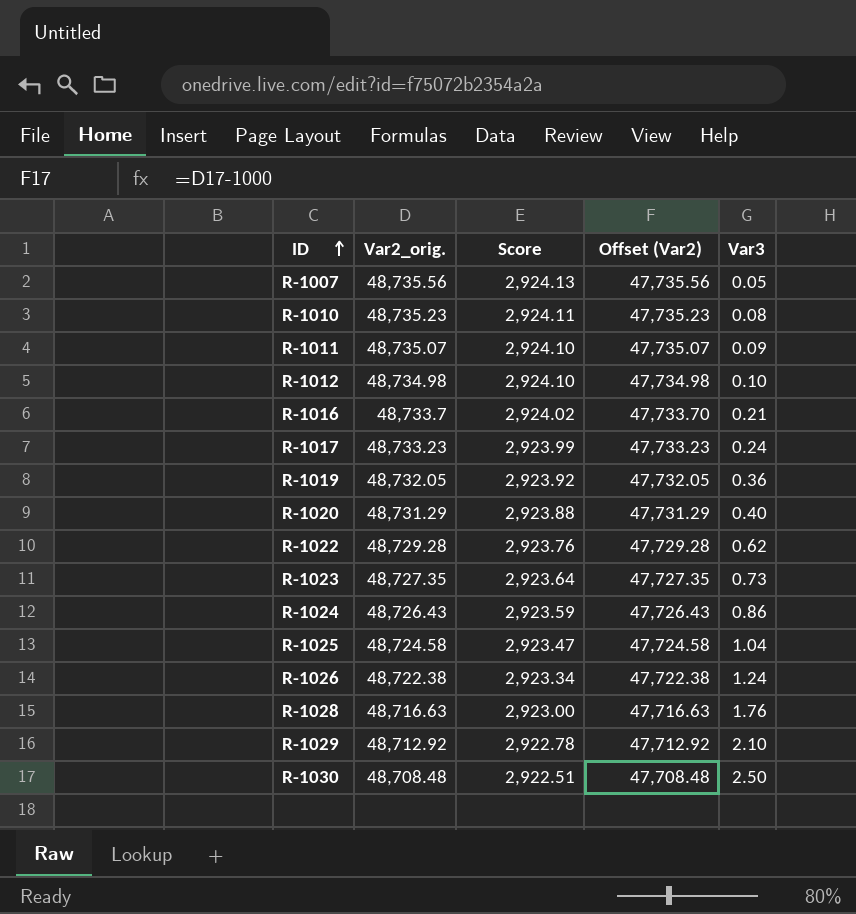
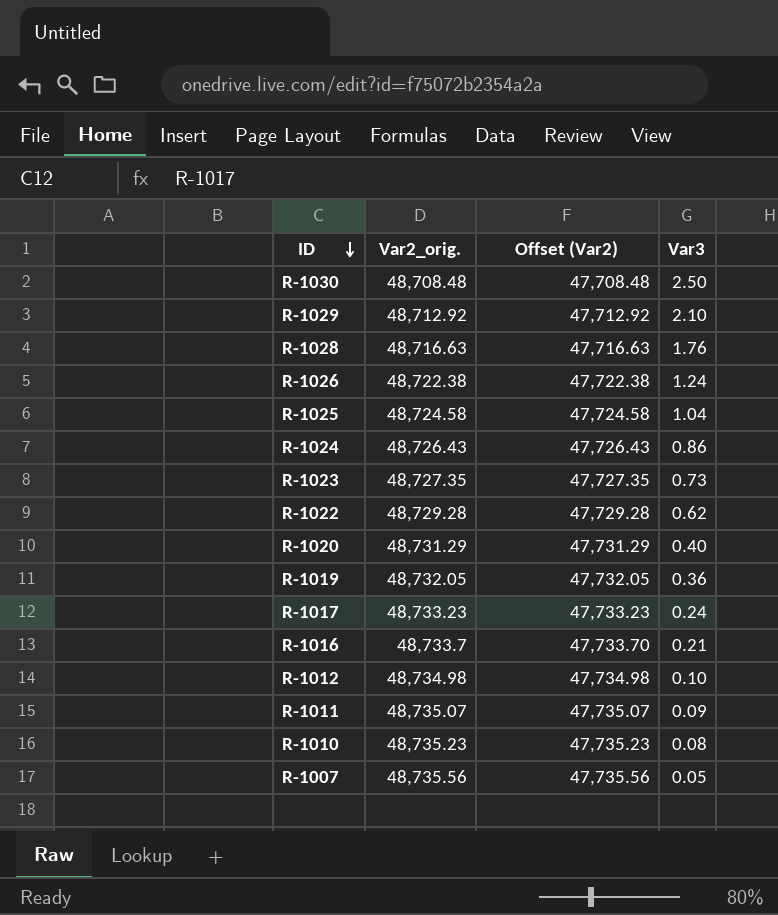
row order: ID ascending -> ID descending
column Score | formula: [Var2_orig.] * 0.06 -> none

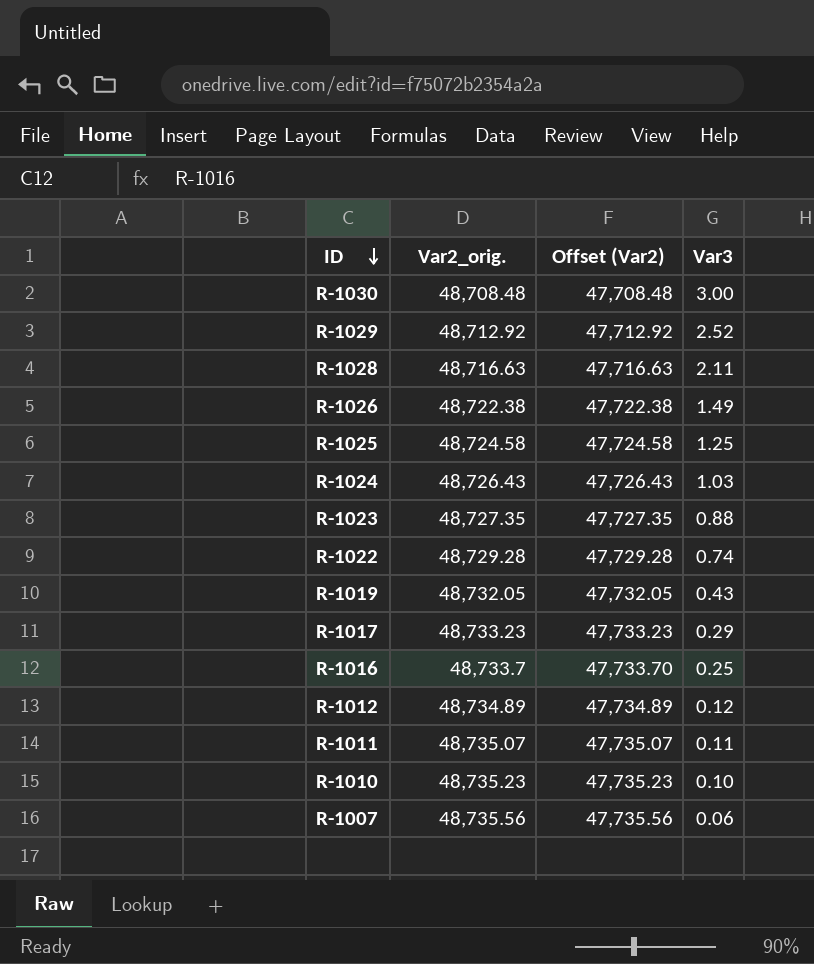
row R-1020: 48,731.29 | 47,731.29 | 0.40 -> none
R-1030 | Var3: 2.50 -> 3.00
R-1029 | Var3: 2.10 -> 2.52
R-1028 | Var3: 1.76 -> 2.11
R-1026 | Var3: 1.24 -> 1.49
R-1025 | Var3: 1.04 -> 1.25
R-1024 | Var3: 0.86 -> 1.03
R-1023 | Var3: 0.73 -> 0.88
R-1022 | Var3: 0.62 -> 0.74
R-1019 | Var3: 0.36 -> 0.43
R-1017 | Var3: 0.24 -> 0.29
R-1016 | Var3: 0.21 -> 0.25
R-1012 | Var2_orig.: 48,734.98 -> 48,734.89
R-1012 | Offset (Var2): 47,734.98 -> 47,734.89
R-1012 | Var3: 0.10 -> 0.12
R-1011 | Var3: 0.09 -> 0.11
R-1010 | Var3: 0.08 -> 0.10
R-1007 | Var3: 0.05 -> 0.06

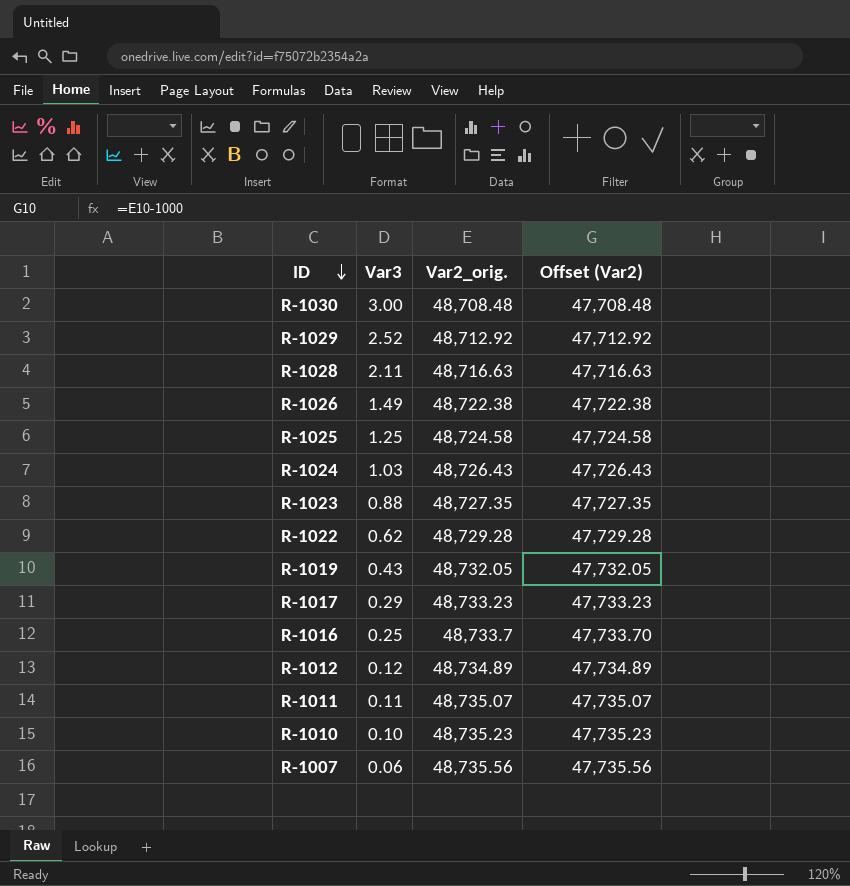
column Var3 | position: 4 -> 2
R-1022 | Var3: 0.74 -> 0.62

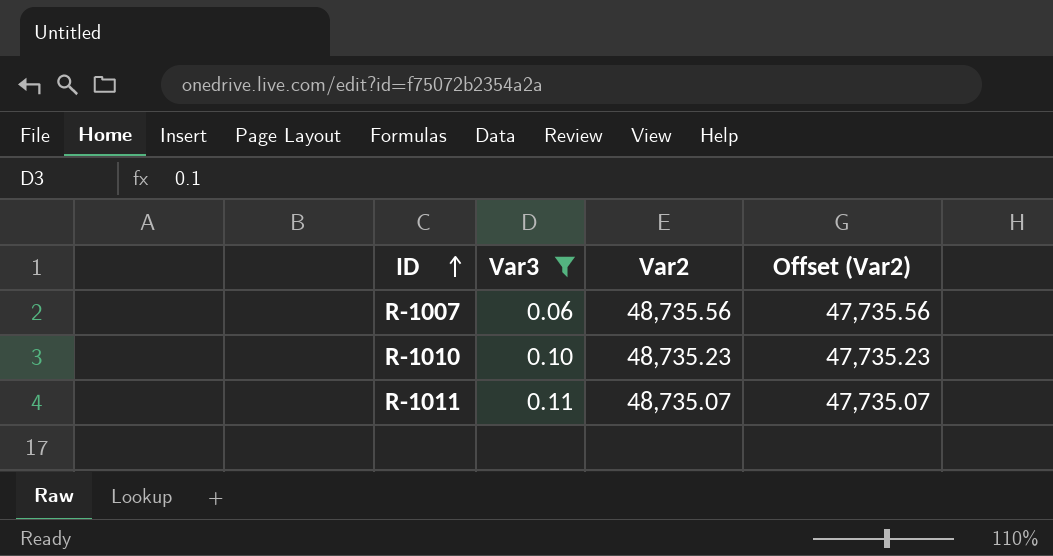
filter: none -> Var3 <= 0.11
row order: ID descending -> ID ascending
column name: Var2_orig. -> Var2

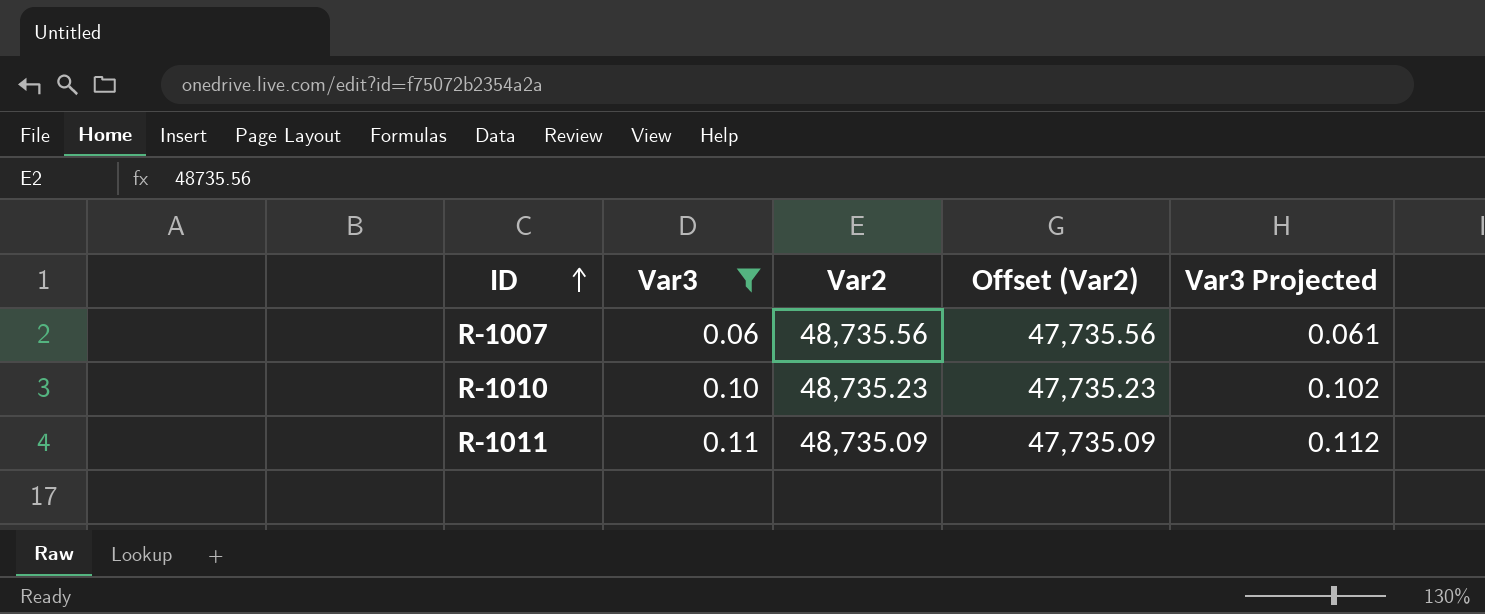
column Var3 Projected | formula: none -> [Var3] * 1.02
R-1011 | Var2: 48,735.07 -> 48,735.09
R-1011 | Offset (Var2): 47,735.07 -> 47,735.09

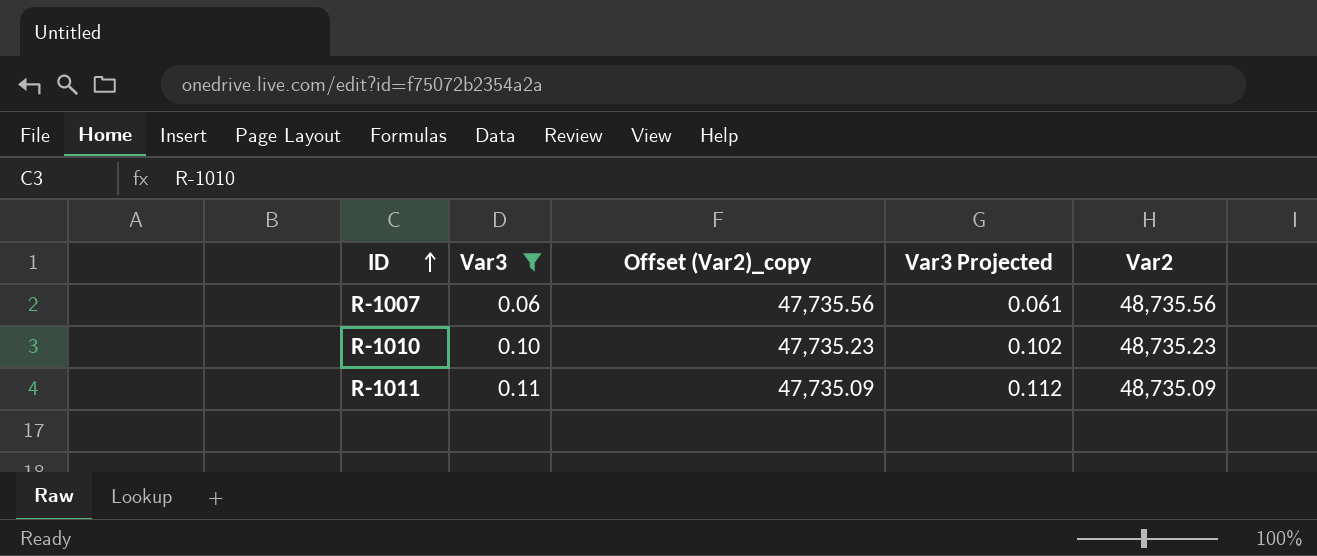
column name: Offset (Var2) -> Offset (Var2)_copy
column Var2 | position: 3 -> 5

